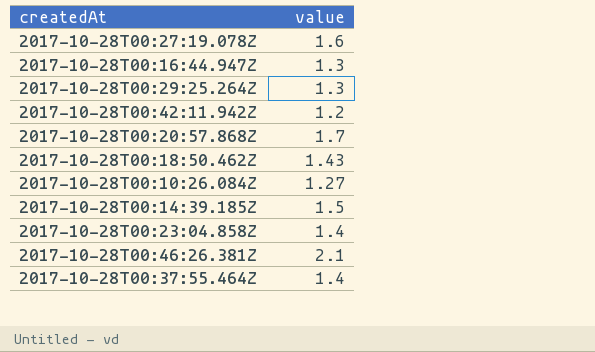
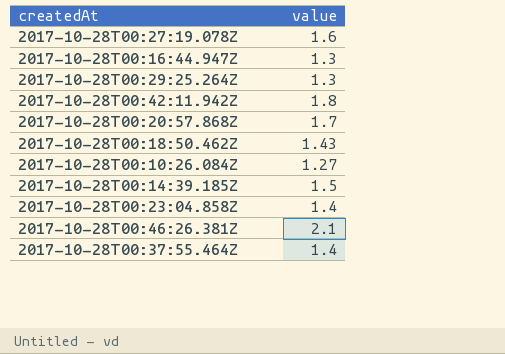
2017-10-28T00:42:11.942Z | value: 1.2 -> 1.8

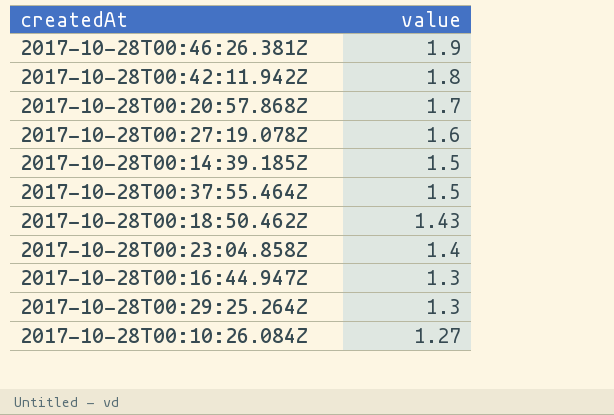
row order: none -> value descending
2017-10-28T00:46:26.381Z | value: 2.1 -> 1.9
2017-10-28T00:37:55.464Z | value: 1.4 -> 1.5

